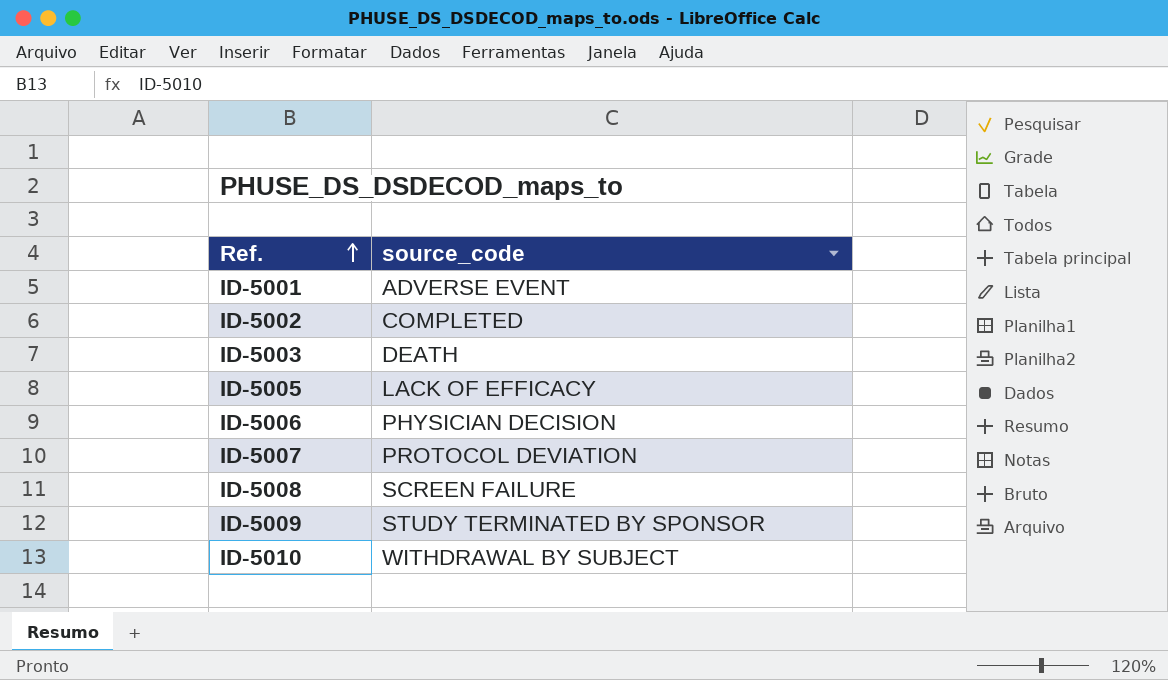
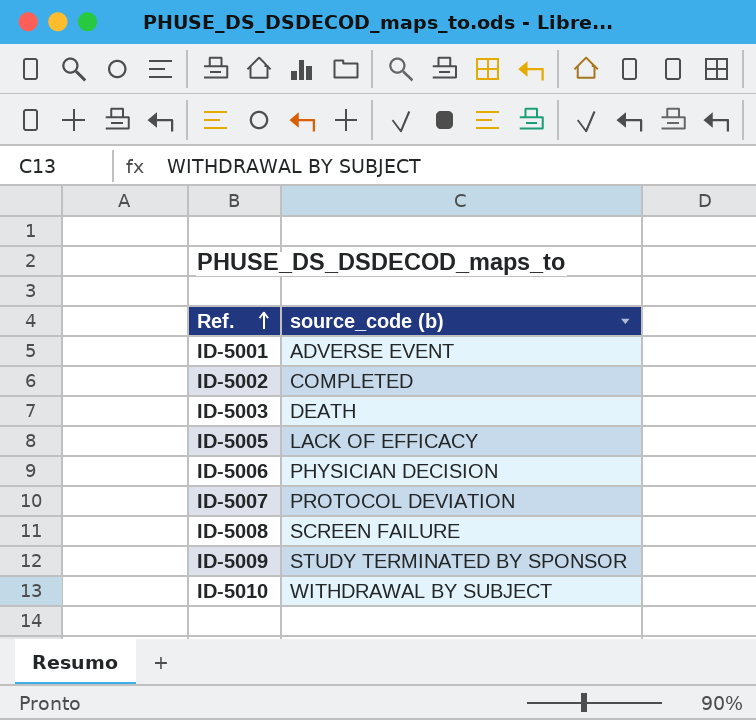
column name: source_code -> source_code (b)

